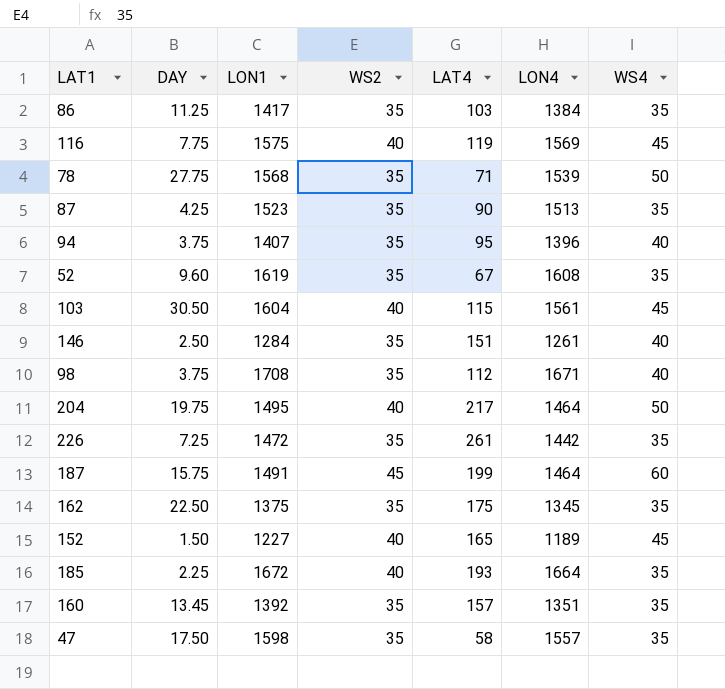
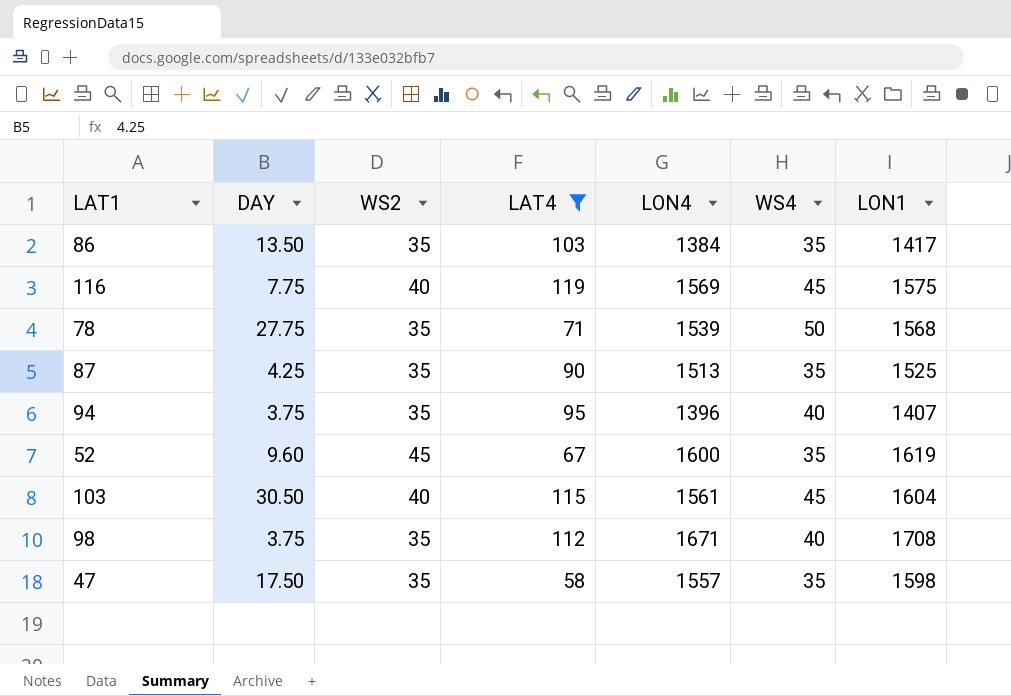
filter: none -> LAT4 <= 119
column LON1 | position: 3 -> 7
86 | DAY: 11.25 -> 13.50
87 | LON1: 1523 -> 1525
52 | WS2: 35 -> 45
52 | LON4: 1608 -> 1600

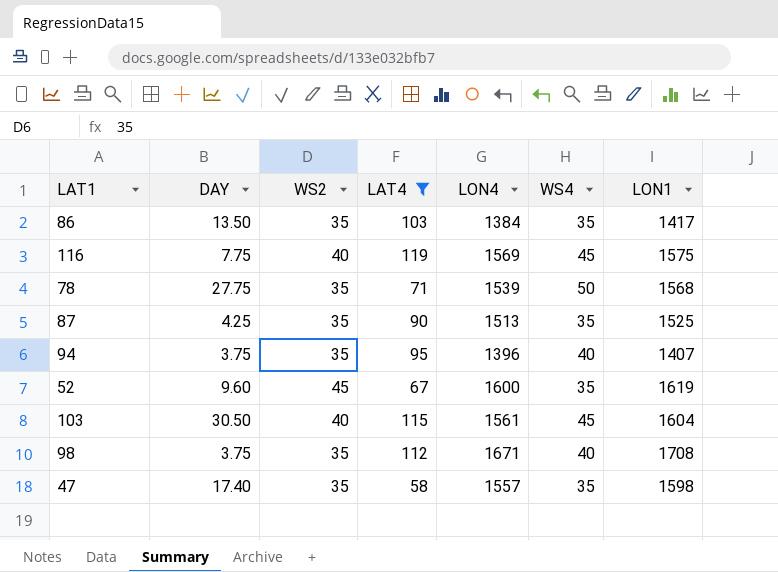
47 | DAY: 17.50 -> 17.40

